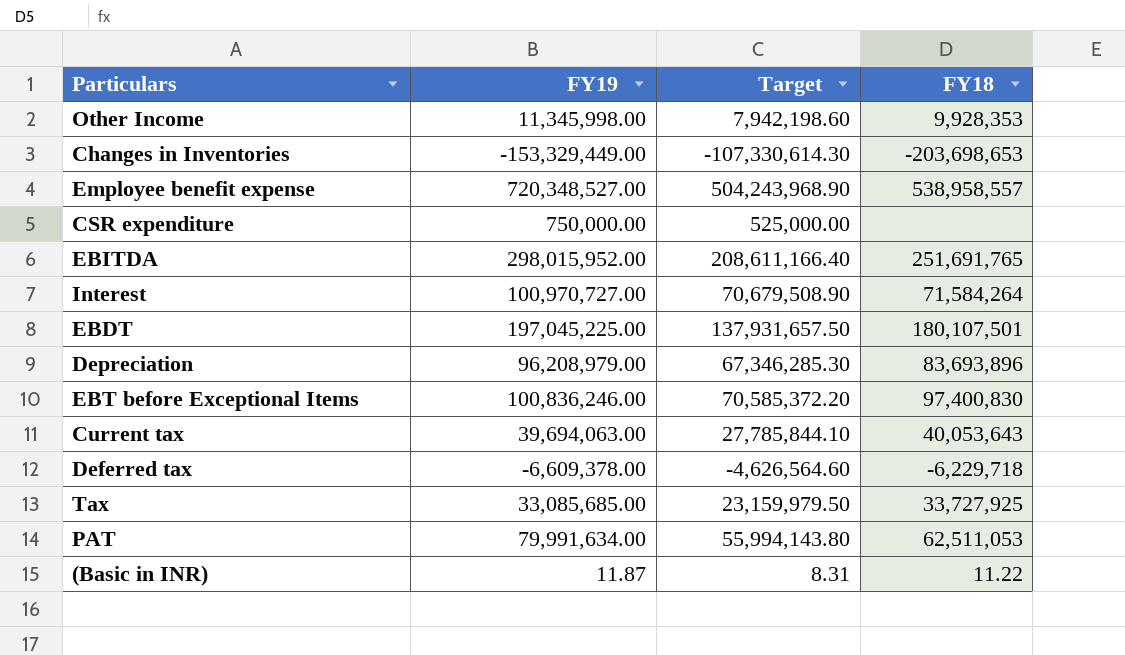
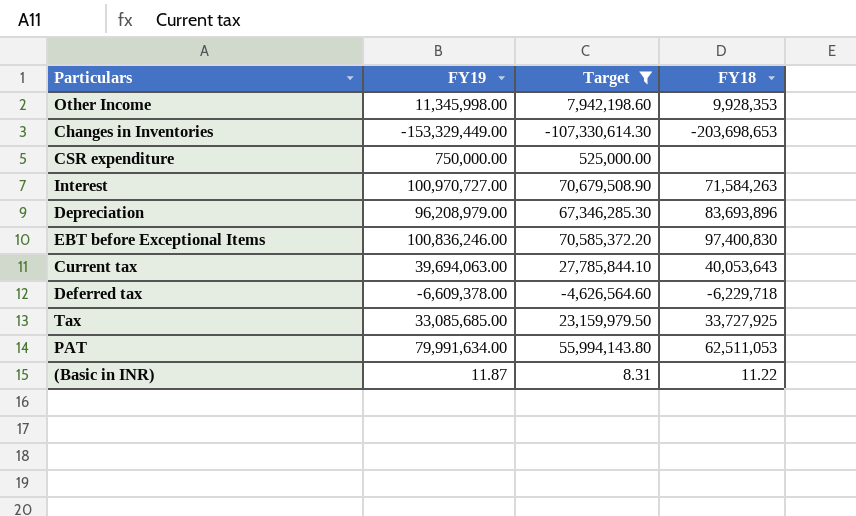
filter: none -> Target <= 70,679,508.90
Interest | FY18: 71,584,264 -> 71,584,263

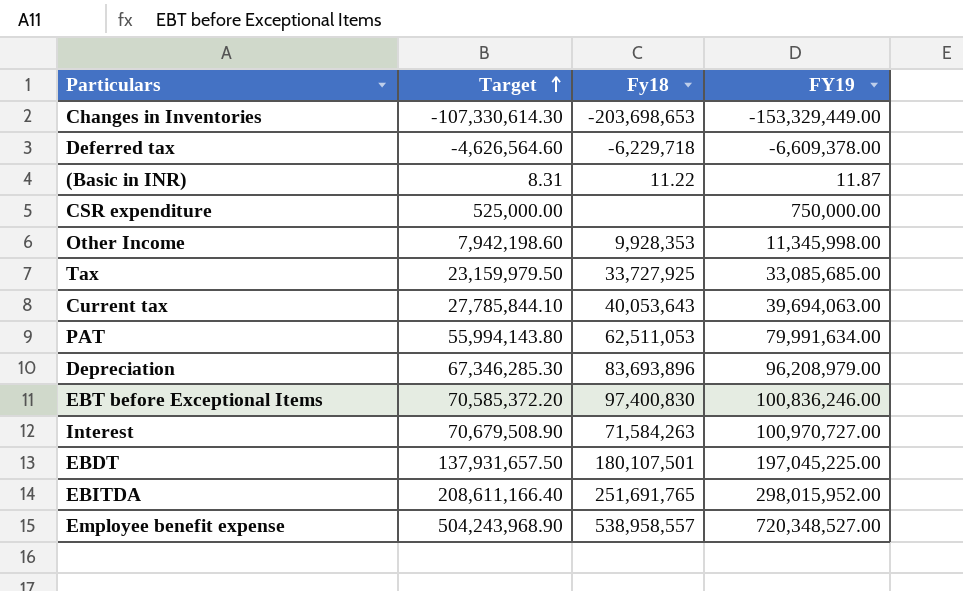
filter: Target <= 70,679,508.90 -> none
row order: none -> Target ascending
column name: FY18 -> Fy18
column FY19 | position: 2 -> 4

